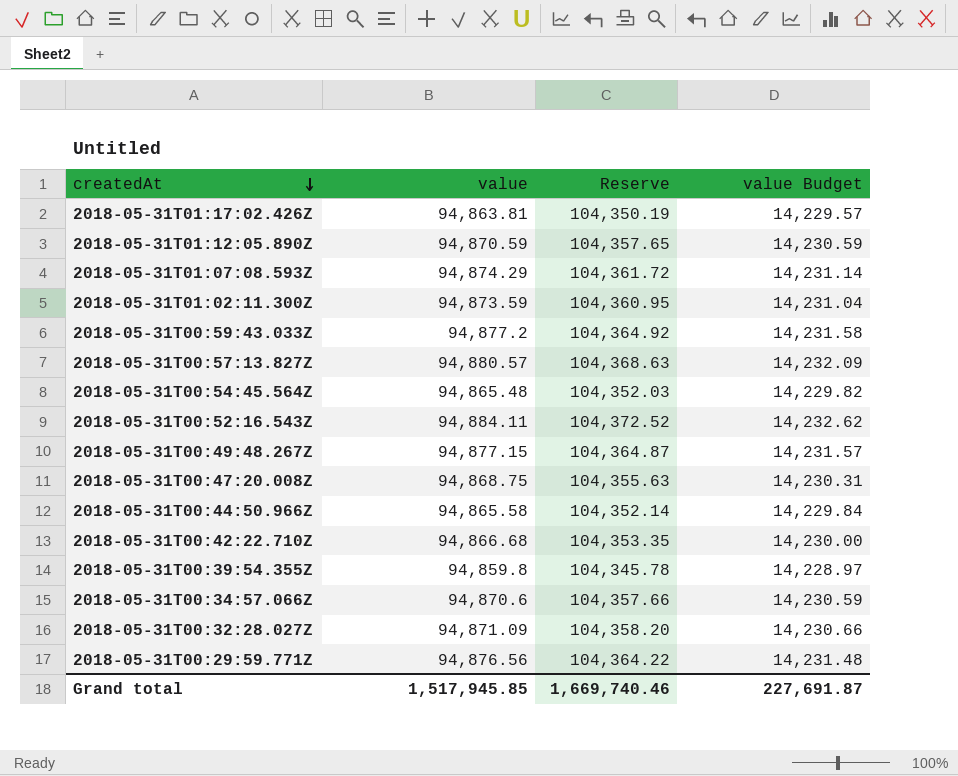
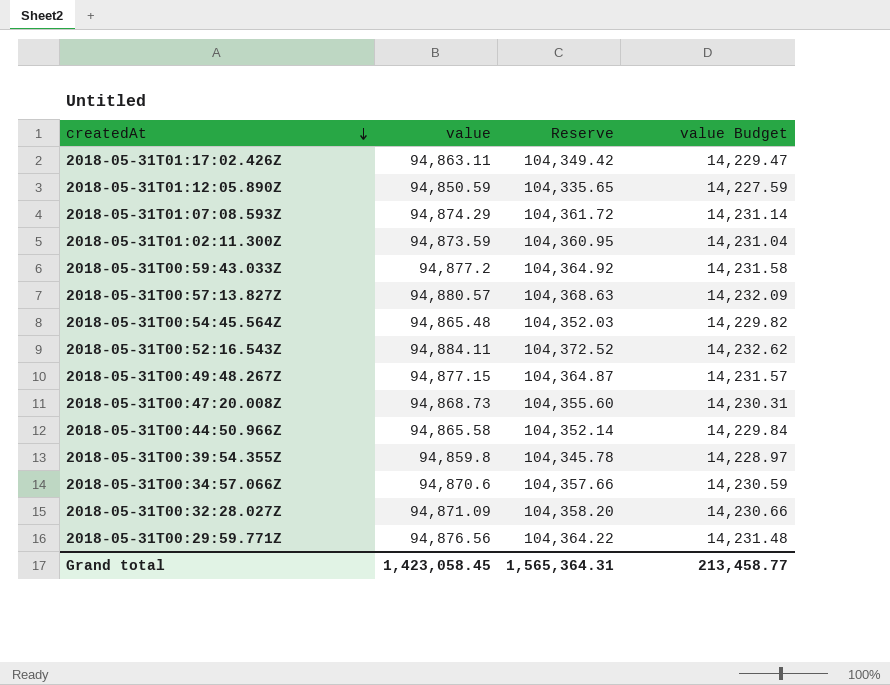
row 2018-05-31T00:42:22.710Z: 94,866.68 | 104,353.35 | 14,230.00 -> none
2018-05-31T01:17:02.426Z | value: 94,863.81 -> 94,863.11
2018-05-31T01:17:02.426Z | Reserve: 104,350.19 -> 104,349.42
2018-05-31T01:17:02.426Z | value Budget: 14,229.57 -> 14,229.47
2018-05-31T01:12:05.890Z | value: 94,870.59 -> 94,850.59
2018-05-31T01:12:05.890Z | Reserve: 104,357.65 -> 104,335.65
2018-05-31T01:12:05.890Z | value Budget: 14,230.59 -> 14,227.59
2018-05-31T00:47:20.008Z | value: 94,868.75 -> 94,868.73
2018-05-31T00:47:20.008Z | Reserve: 104,355.63 -> 104,355.60
Grand total | value: 1,517,945.85 -> 1,423,058.45
Grand total | Reserve: 1,669,740.46 -> 1,565,364.31
Grand total | value Budget: 227,691.87 -> 213,458.77

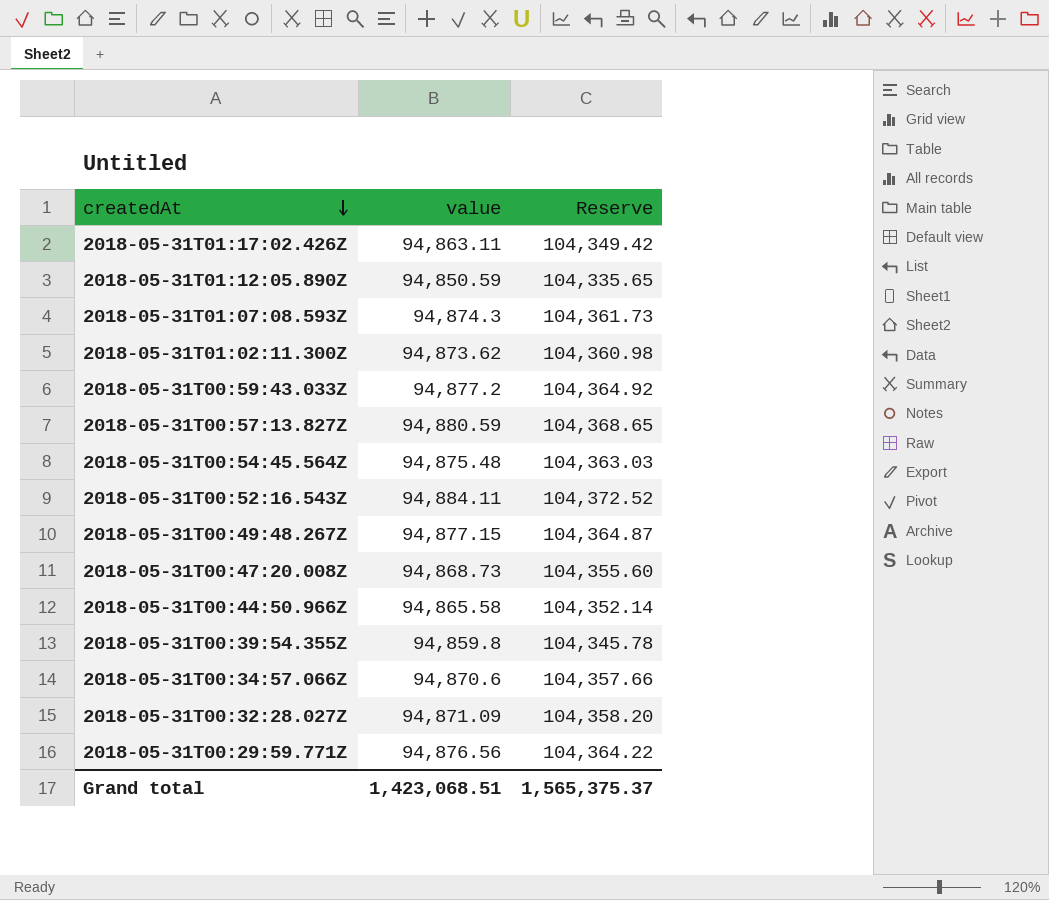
column value Budget | formula: [value] * 0.15 -> none
2018-05-31T01:07:08.593Z | value: 94,874.29 -> 94,874.3
2018-05-31T01:07:08.593Z | Reserve: 104,361.72 -> 104,361.73
2018-05-31T01:02:11.300Z | value: 94,873.59 -> 94,873.62
2018-05-31T01:02:11.300Z | Reserve: 104,360.95 -> 104,360.98
2018-05-31T00:57:13.827Z | value: 94,880.57 -> 94,880.59
2018-05-31T00:57:13.827Z | Reserve: 104,368.63 -> 104,368.65
2018-05-31T00:54:45.564Z | value: 94,865.48 -> 94,875.48
2018-05-31T00:54:45.564Z | Reserve: 104,352.03 -> 104,363.03
Grand total | value: 1,423,058.45 -> 1,423,068.51
Grand total | Reserve: 1,565,364.31 -> 1,565,375.37

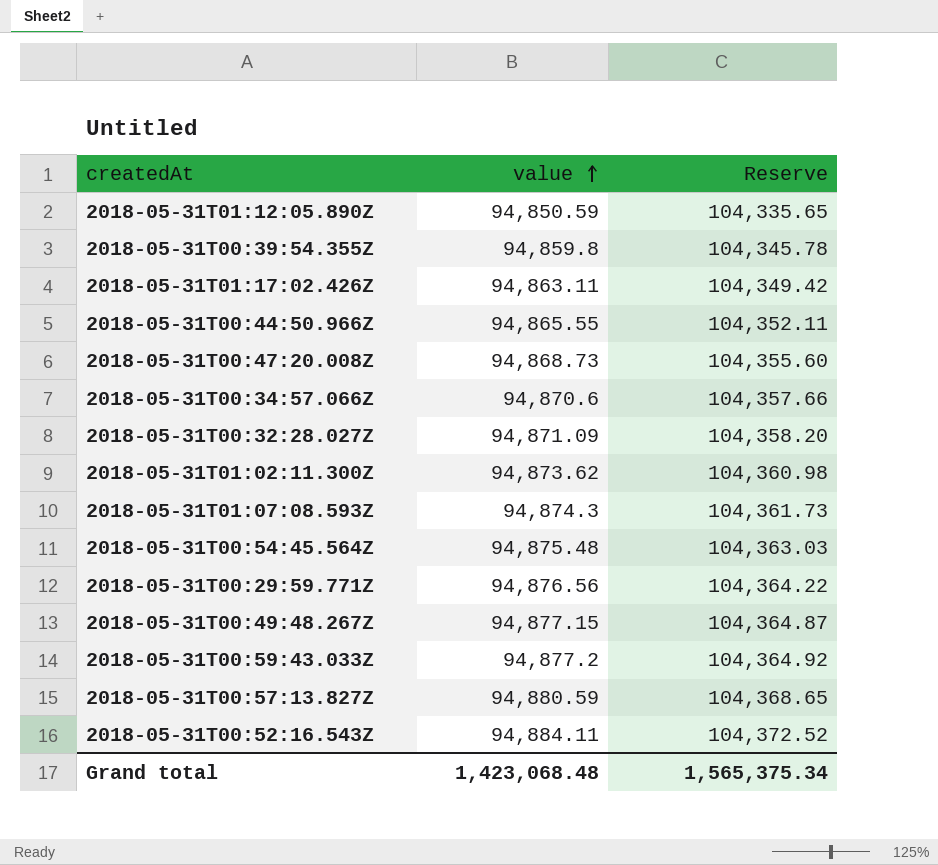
row order: createdAt descending -> value ascending
2018-05-31T00:44:50.966Z | value: 94,865.58 -> 94,865.55
2018-05-31T00:44:50.966Z | Reserve: 104,352.14 -> 104,352.11
Grand total | value: 1,423,068.51 -> 1,423,068.48
Grand total | Reserve: 1,565,375.37 -> 1,565,375.34

